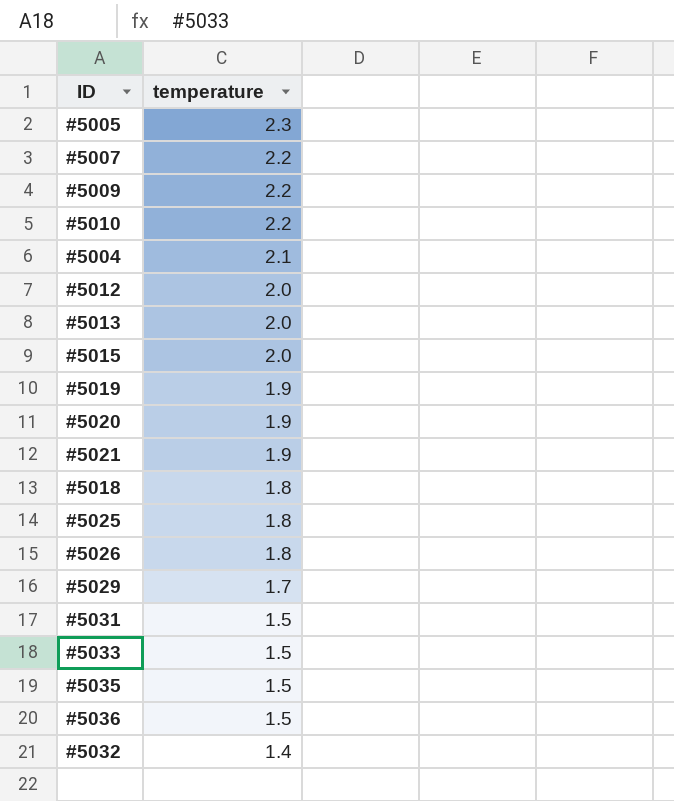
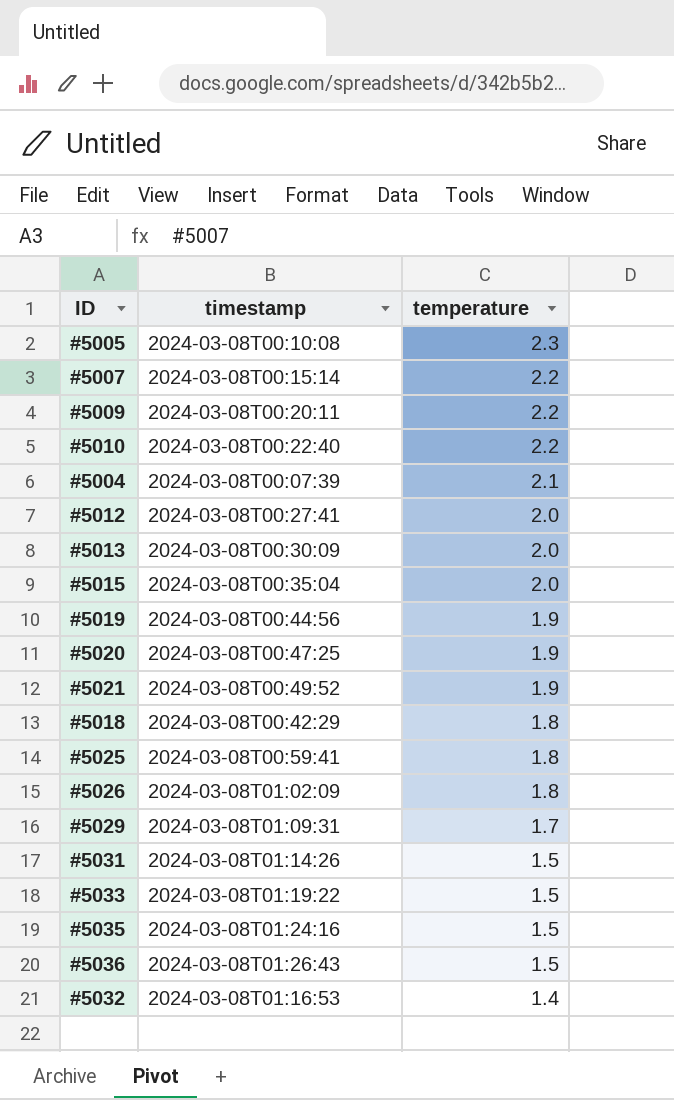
column timestamp | position: none -> 2

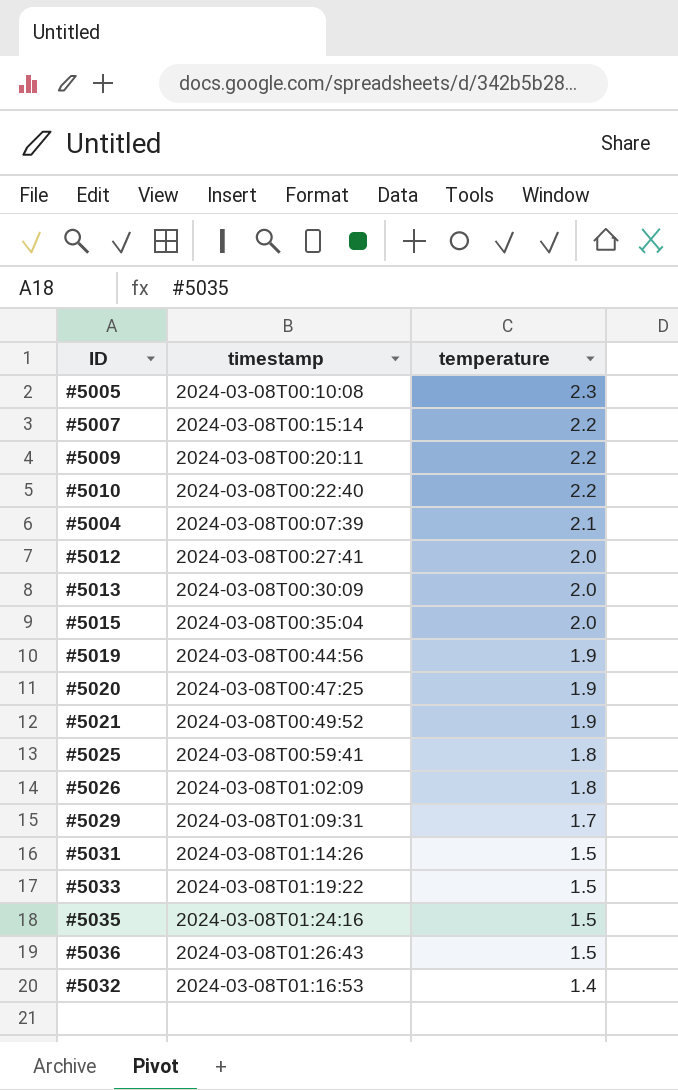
row #5018: 2024-03-08T00:42:29 | 1.8 -> none

